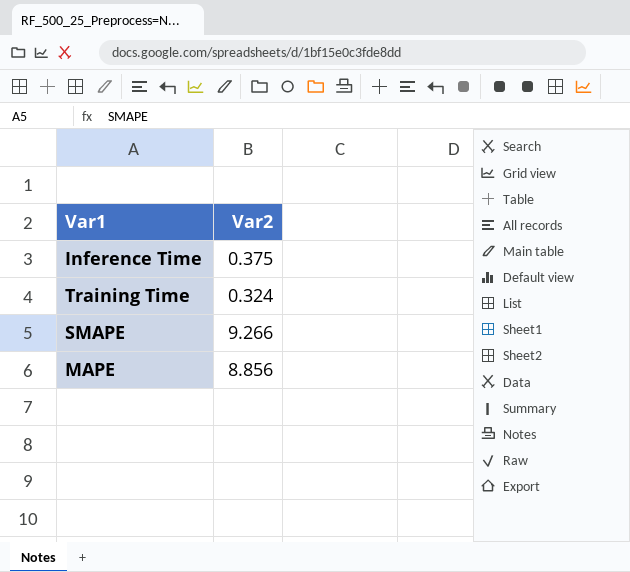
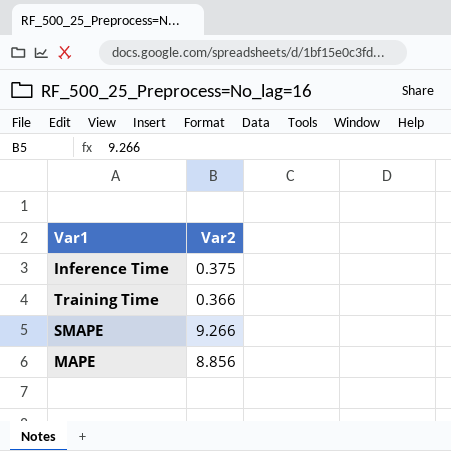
Training Time | Var2: 0.324 -> 0.366

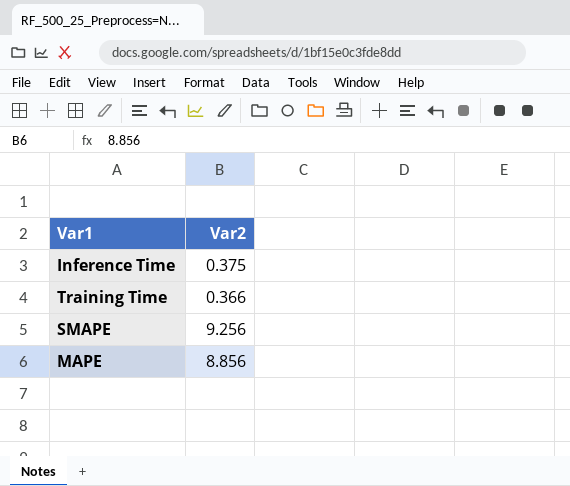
SMAPE | Var2: 9.266 -> 9.256

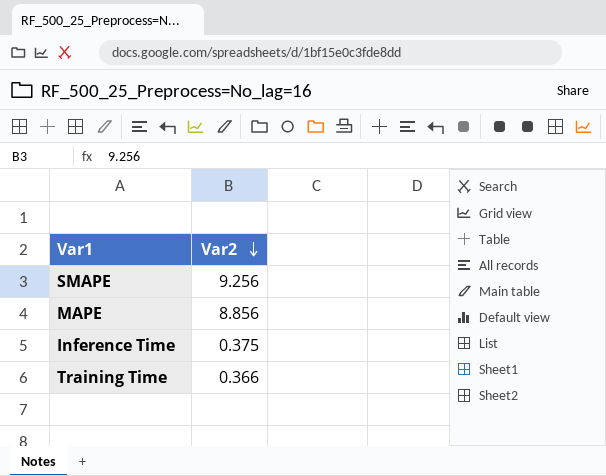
row order: none -> Var2 descending

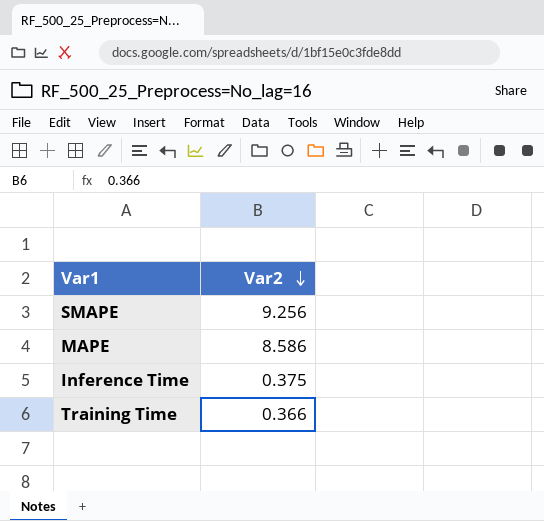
MAPE | Var2: 8.856 -> 8.586

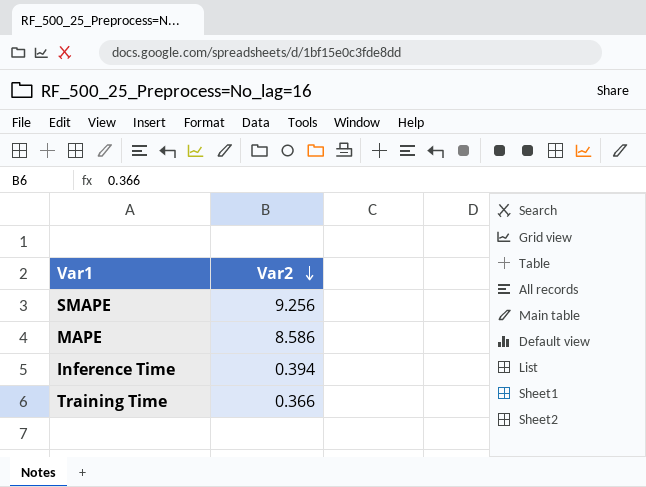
Inference Time | Var2: 0.375 -> 0.394

